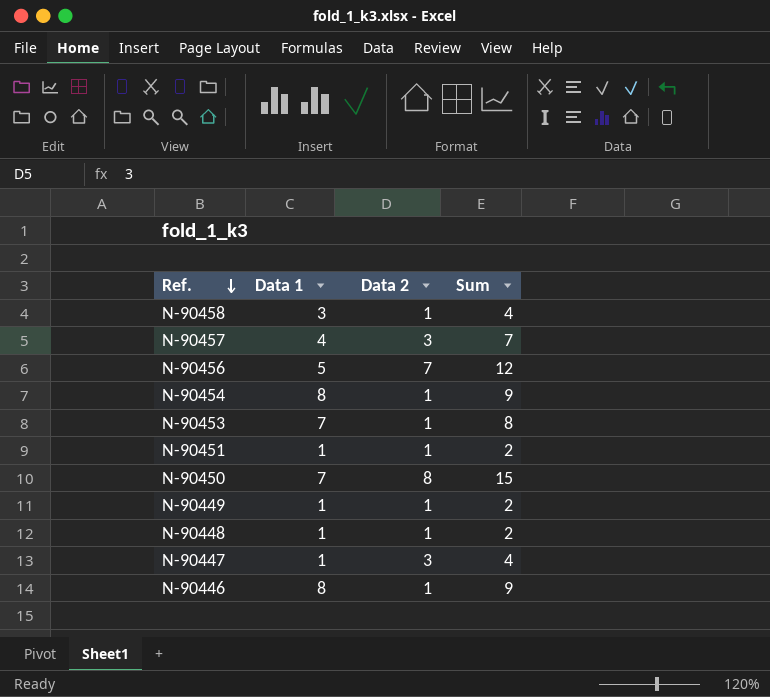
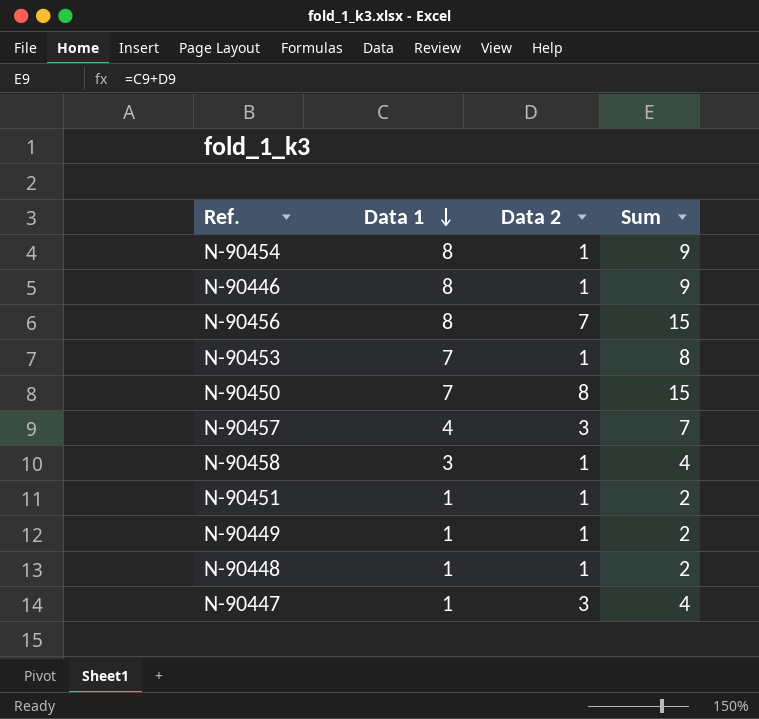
row order: Ref. descending -> Data 1 descending
N-90456 | Data 1: 5 -> 8
N-90456 | Sum: 12 -> 15

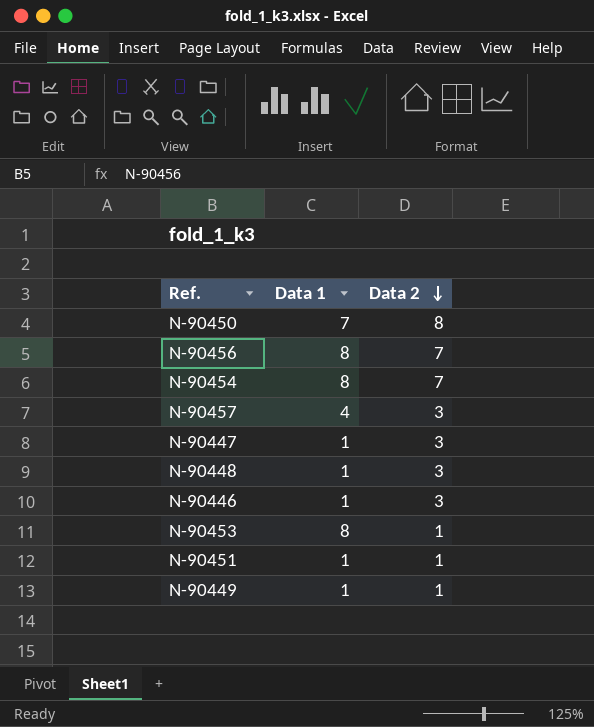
row order: Data 1 descending -> Data 2 descending
column Sum | formula: [Data 1] + [Data 2] -> none
row N-90458: 3 | 1 | 4 -> none
N-90454 | Data 2: 1 -> 7
N-90448 | Data 2: 1 -> 3
N-90446 | Data 1: 8 -> 1
N-90446 | Data 2: 1 -> 3
N-90453 | Data 1: 7 -> 8

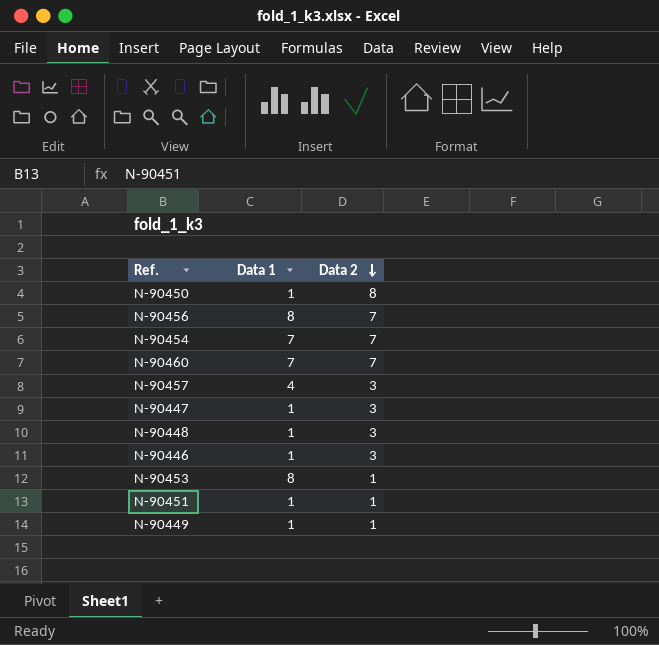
N-90450 | Data 1: 7 -> 1
N-90454 | Data 1: 8 -> 7
row N-90460: none -> 7 | 7

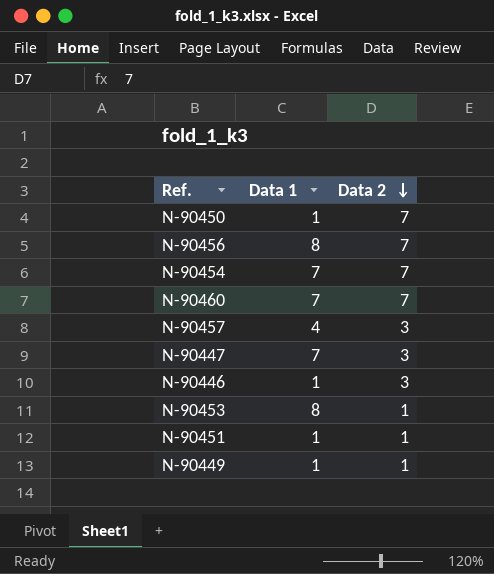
row N-90448: 1 | 3 -> none
N-90450 | Data 2: 8 -> 7
N-90447 | Data 1: 1 -> 7

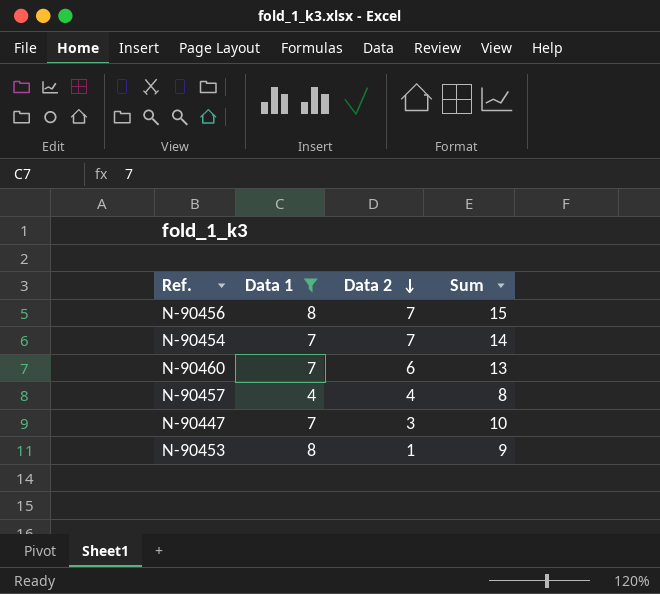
filter: none -> Data 1 != 1
column Sum | formula: none -> [Data 1] + [Data 2]
N-90460 | Data 2: 7 -> 6
N-90457 | Data 2: 3 -> 4

